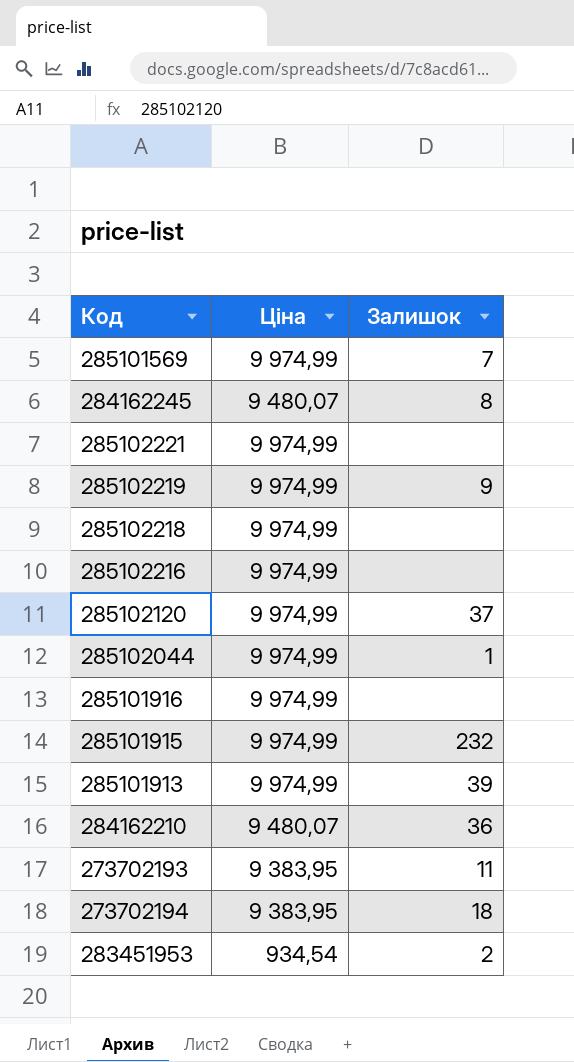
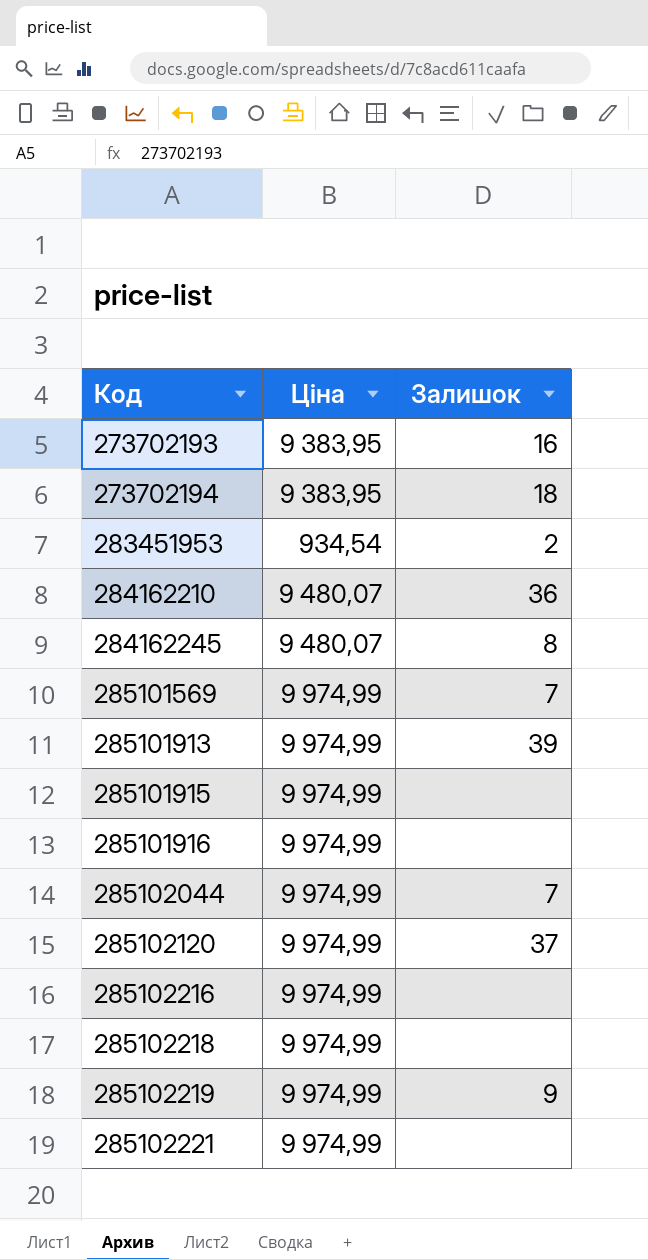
row order: none -> Код ascending
273702193 | Залишок: 11 -> 16
285101915 | Залишок: 232 -> none
285102044 | Залишок: 1 -> 7

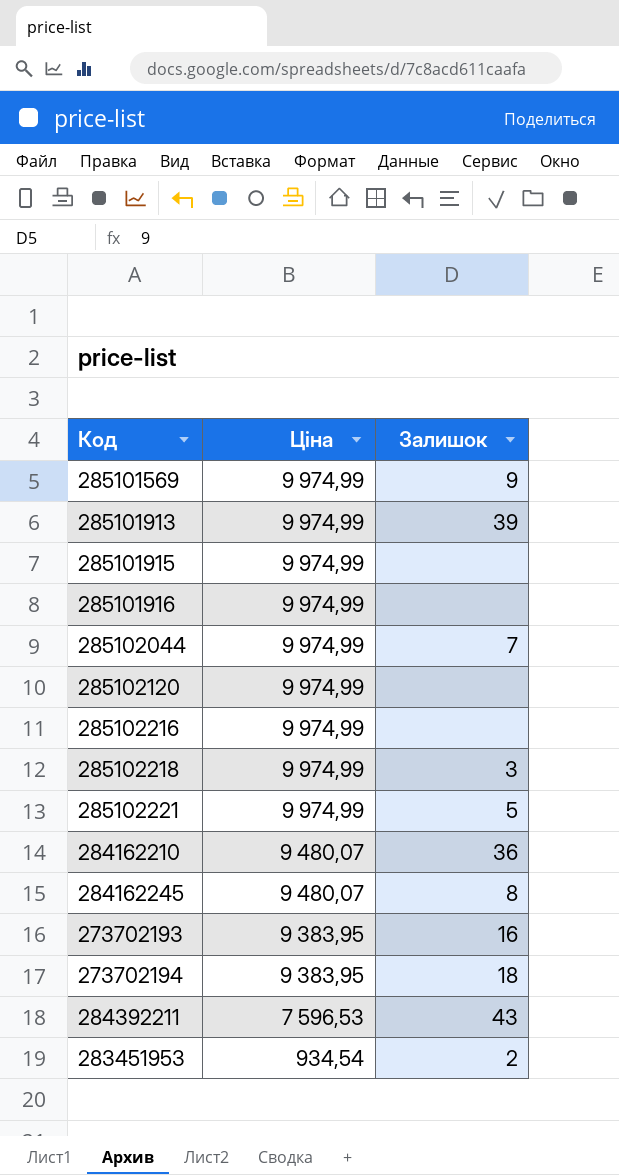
row order: Код ascending -> Ціна descending
row 285102219: 9 974,99 | 9 -> none
285101569 | Залишок: 7 -> 9
285102120 | Залишок: 37 -> none
285102218 | Залишок: none -> 3
285102221 | Залишок: none -> 5
row 284392211: none -> 7 596,53 | 43

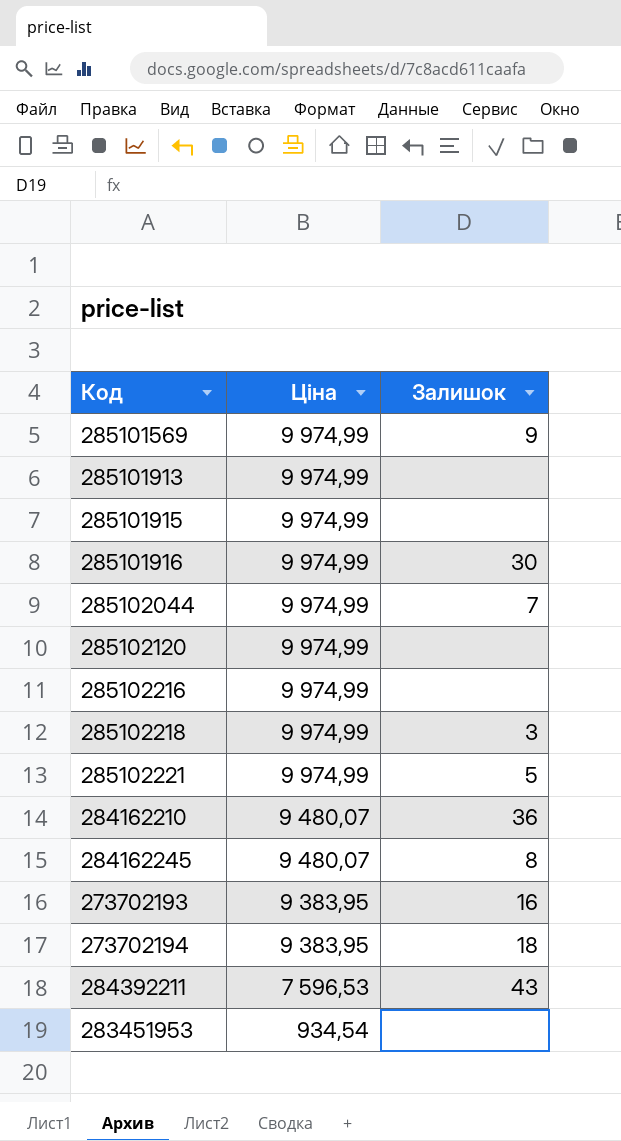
285101913 | Залишок: 39 -> none
285101916 | Залишок: none -> 30
283451953 | Залишок: 2 -> none

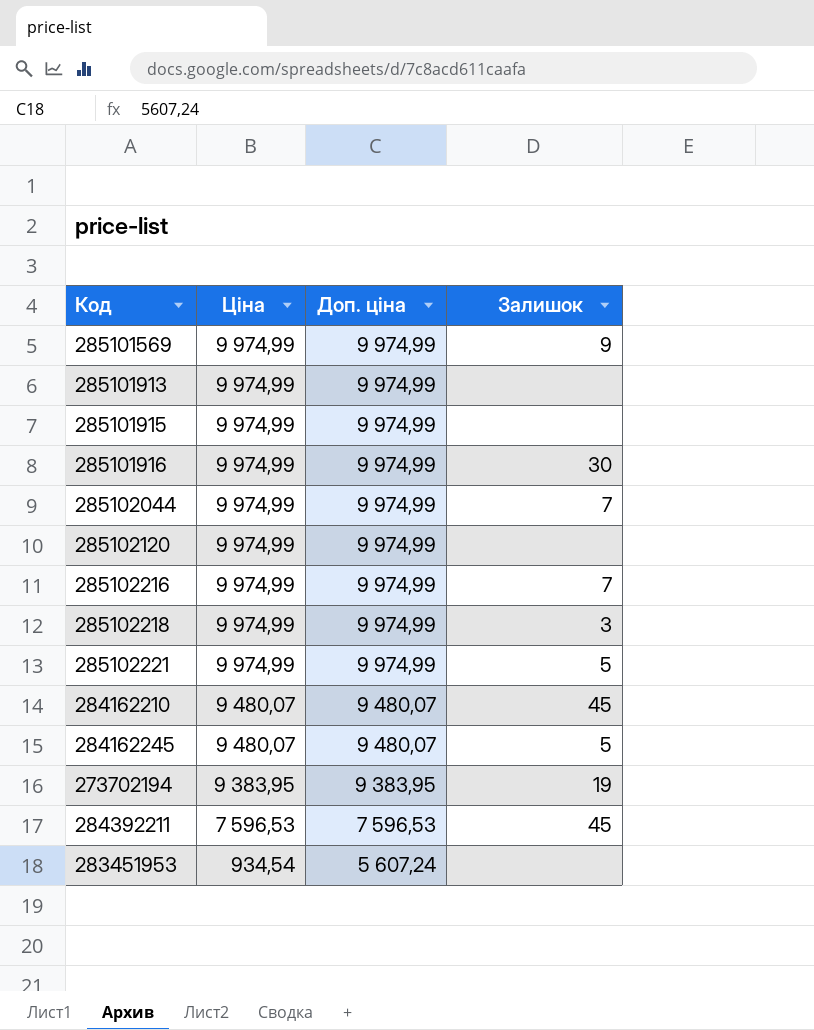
column Доп. ціна | position: none -> 3
row 273702193: 9 383,95 | 16 -> none
285102216 | Залишок: none -> 7
284162210 | Залишок: 36 -> 45
284162245 | Залишок: 8 -> 5
273702194 | Залишок: 18 -> 19
284392211 | Залишок: 43 -> 45

